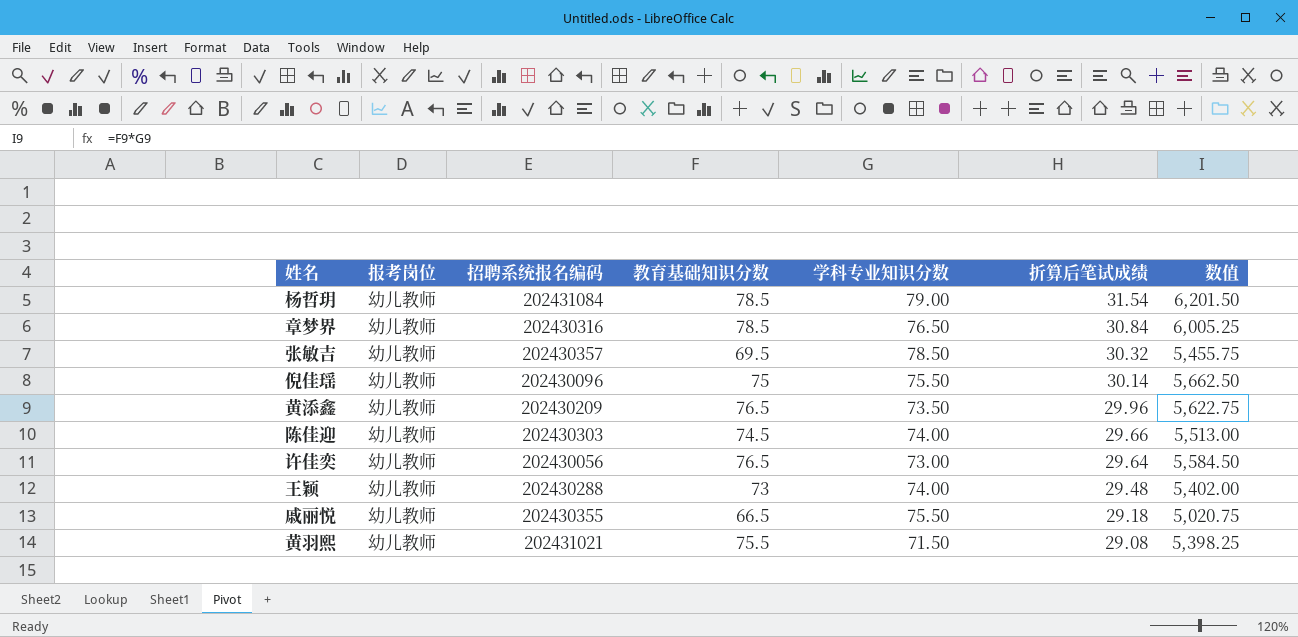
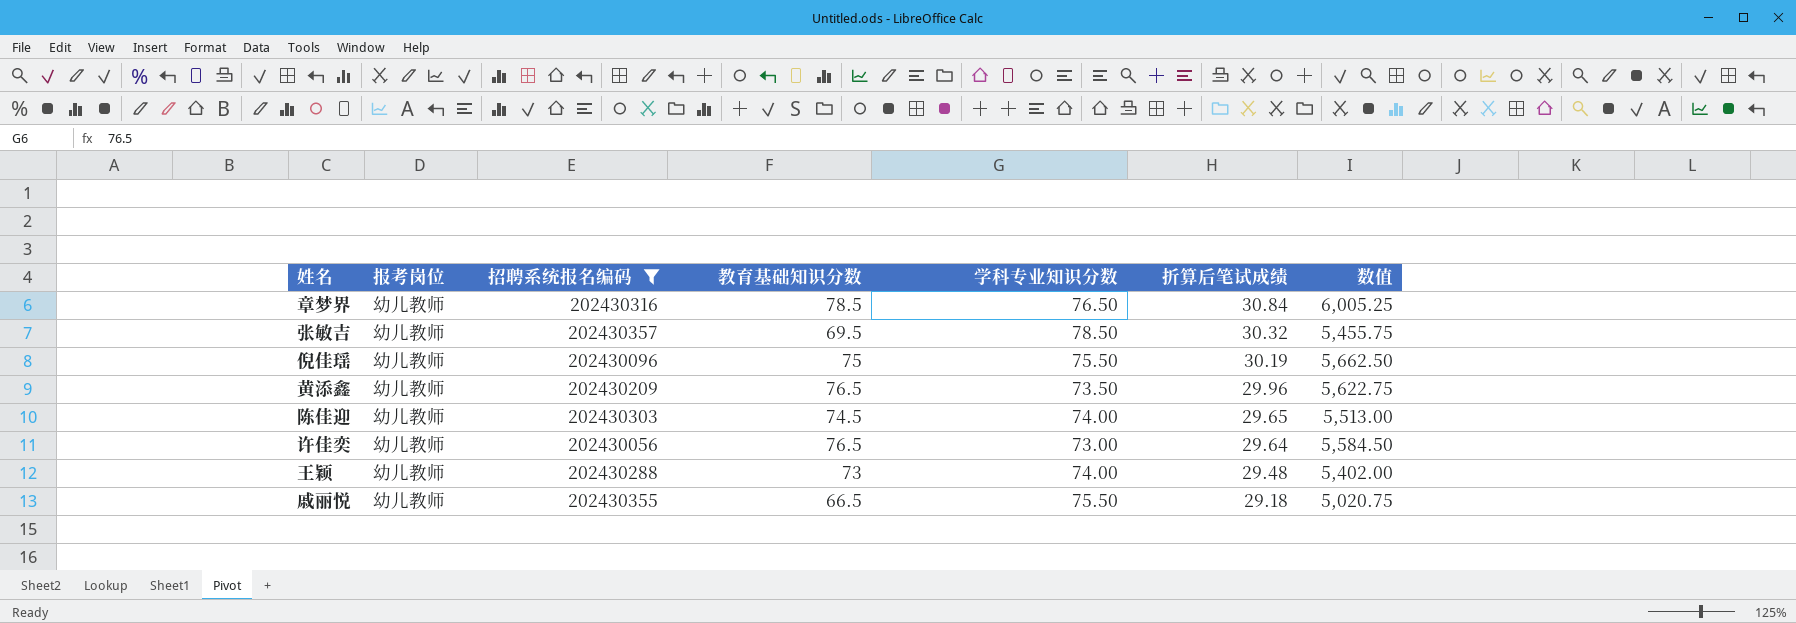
filter: none -> 招聘系统报名编码 <= 202430357
倪佳瑶 | 折算后笔试成绩: 30.14 -> 30.19
陈佳迎 | 折算后笔试成绩: 29.66 -> 29.65

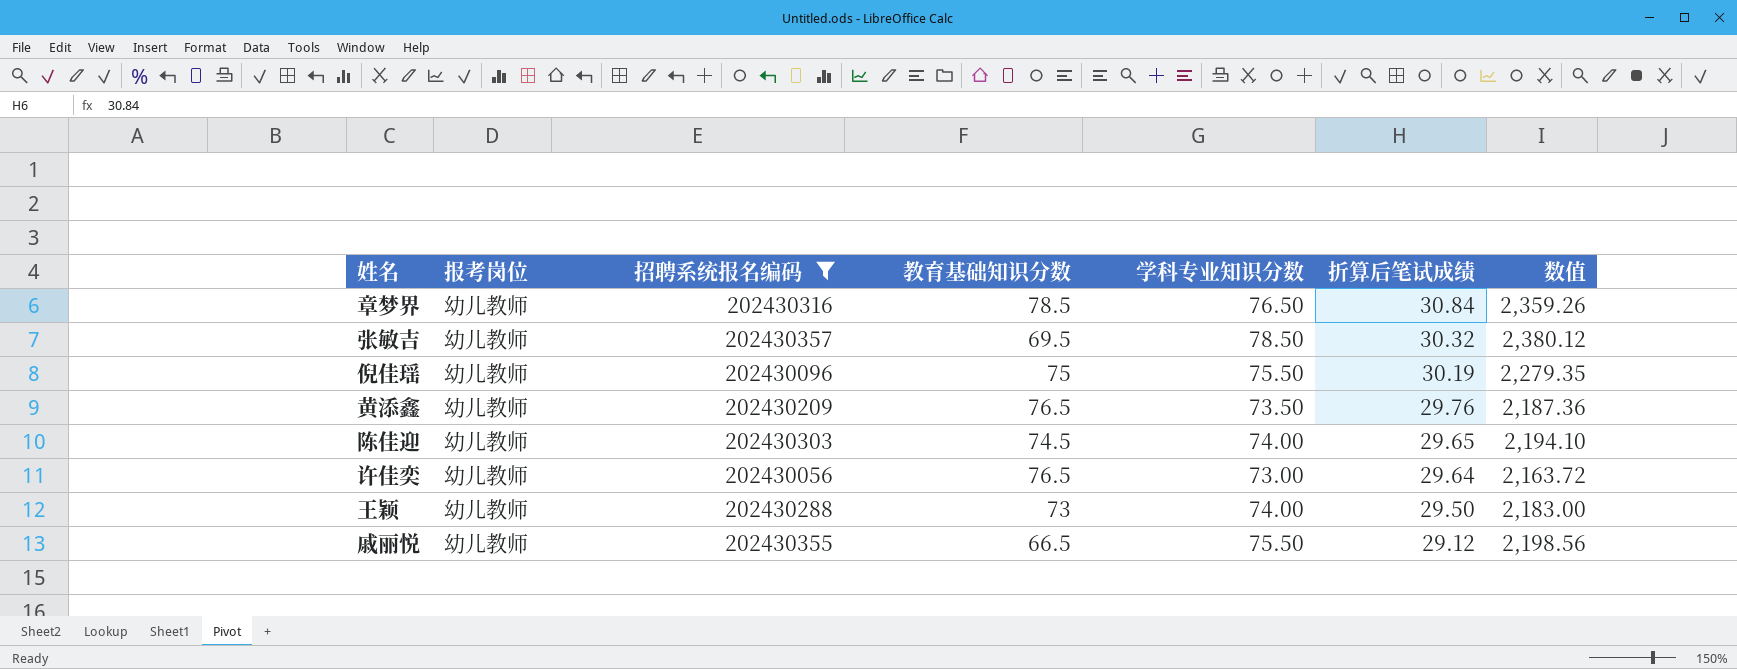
column 数值 | formula: [教育基础知识分数] * [学科专业知识分数] -> [学科专业知识分数] * [折算后笔试成绩]
黄添鑫 | 折算后笔试成绩: 29.96 -> 29.76
王颖 | 折算后笔试成绩: 29.48 -> 29.50
戚丽悦 | 折算后笔试成绩: 29.18 -> 29.12

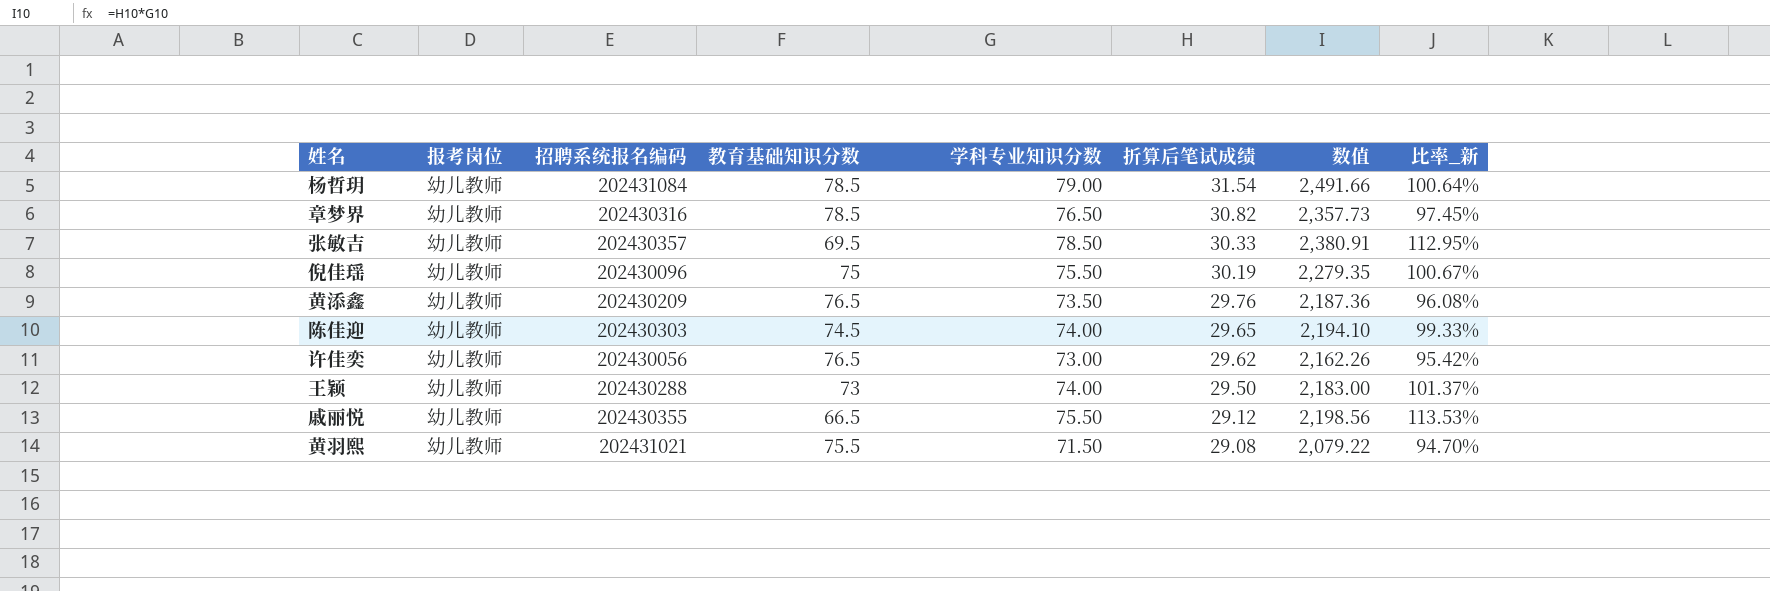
filter: 招聘系统报名编码 <= 202430357 -> none
column 比率_新 | formula: none -> [学科专业知识分数] / [教育基础知识分数]
章梦界 | 折算后笔试成绩: 30.84 -> 30.82
章梦界 | 数值: 2,359.26 -> 2,357.73
张敏吉 | 折算后笔试成绩: 30.32 -> 30.33
张敏吉 | 数值: 2,380.12 -> 2,380.91
许佳奕 | 折算后笔试成绩: 29.64 -> 29.62
许佳奕 | 数值: 2,163.72 -> 2,162.26

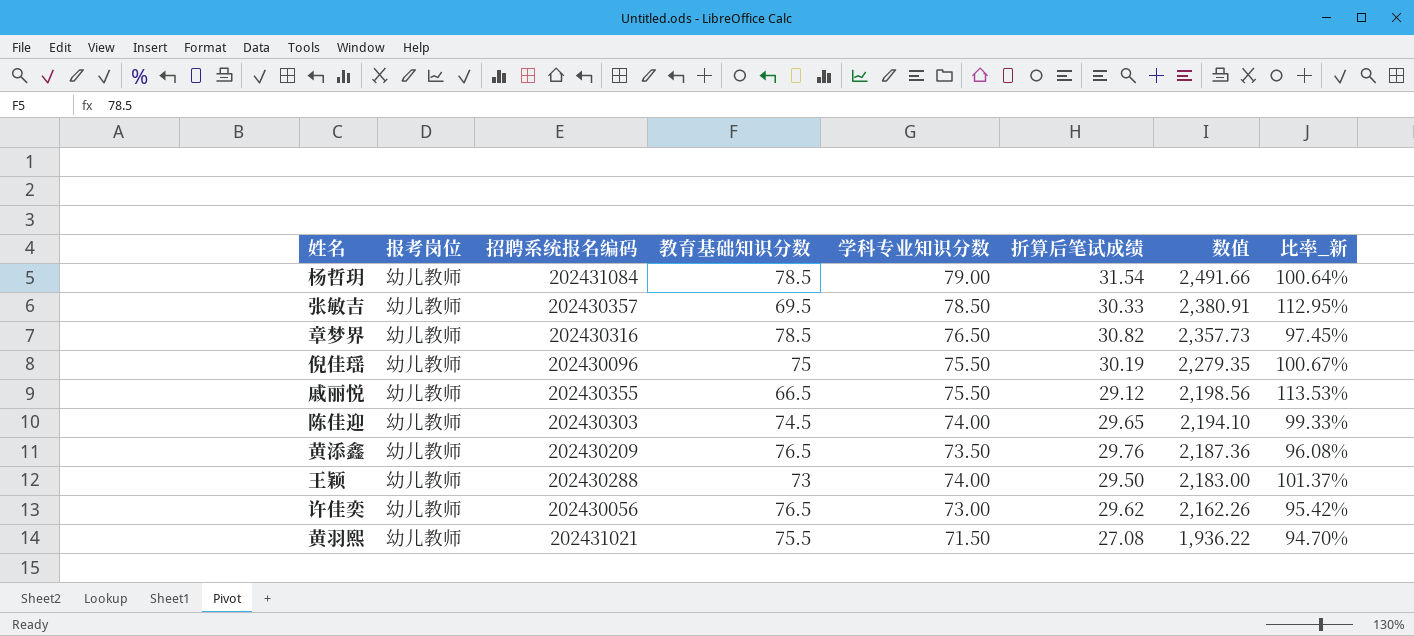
row order: 折算后笔试成绩 descending -> 数值 descending
黄羽熙 | 折算后笔试成绩: 29.08 -> 27.08
黄羽熙 | 数值: 2,079.22 -> 1,936.22

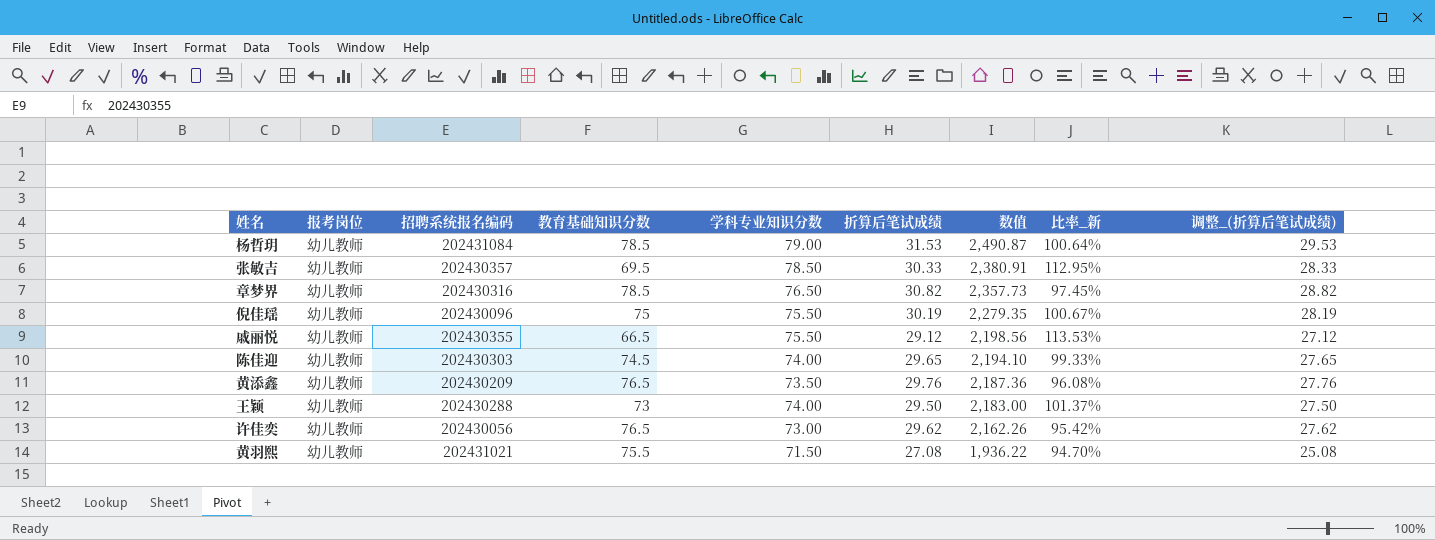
column 调整_(折算后笔试成绩) | formula: none -> [折算后笔试成绩] - 2
杨哲玥 | 折算后笔试成绩: 31.54 -> 31.53
杨哲玥 | 数值: 2,491.66 -> 2,490.87

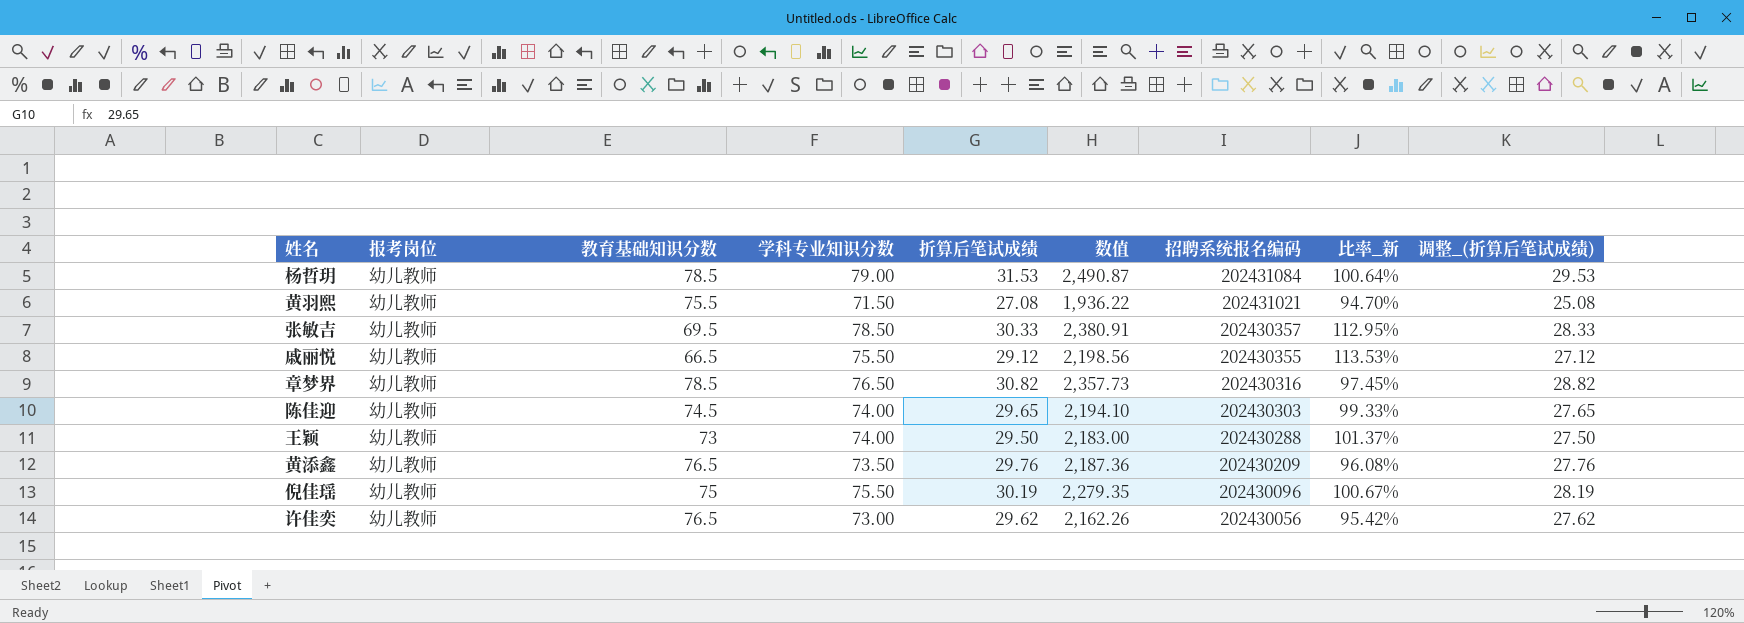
row order: 数值 descending -> 招聘系统报名编码 descending
column 招聘系统报名编码 | position: 3 -> 7

